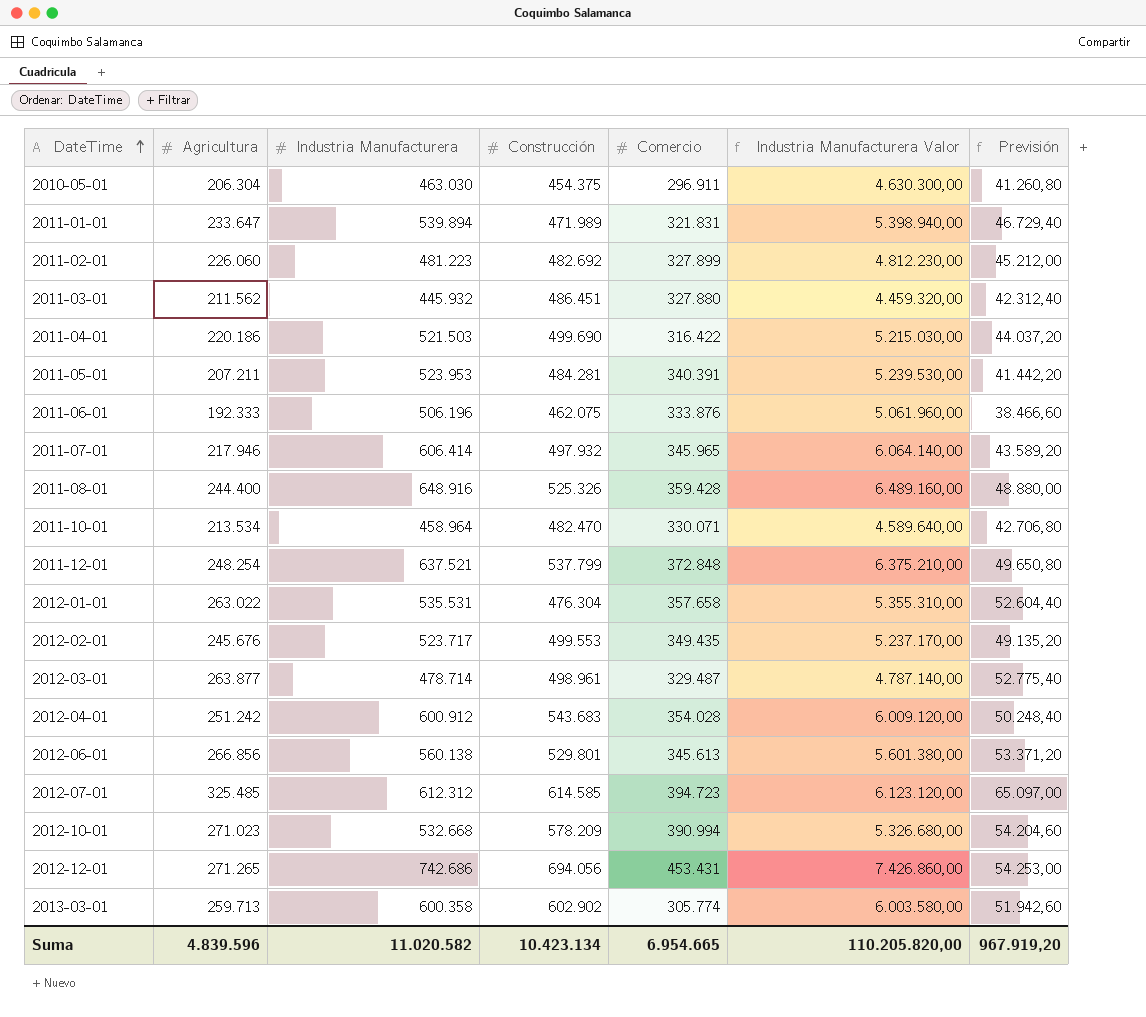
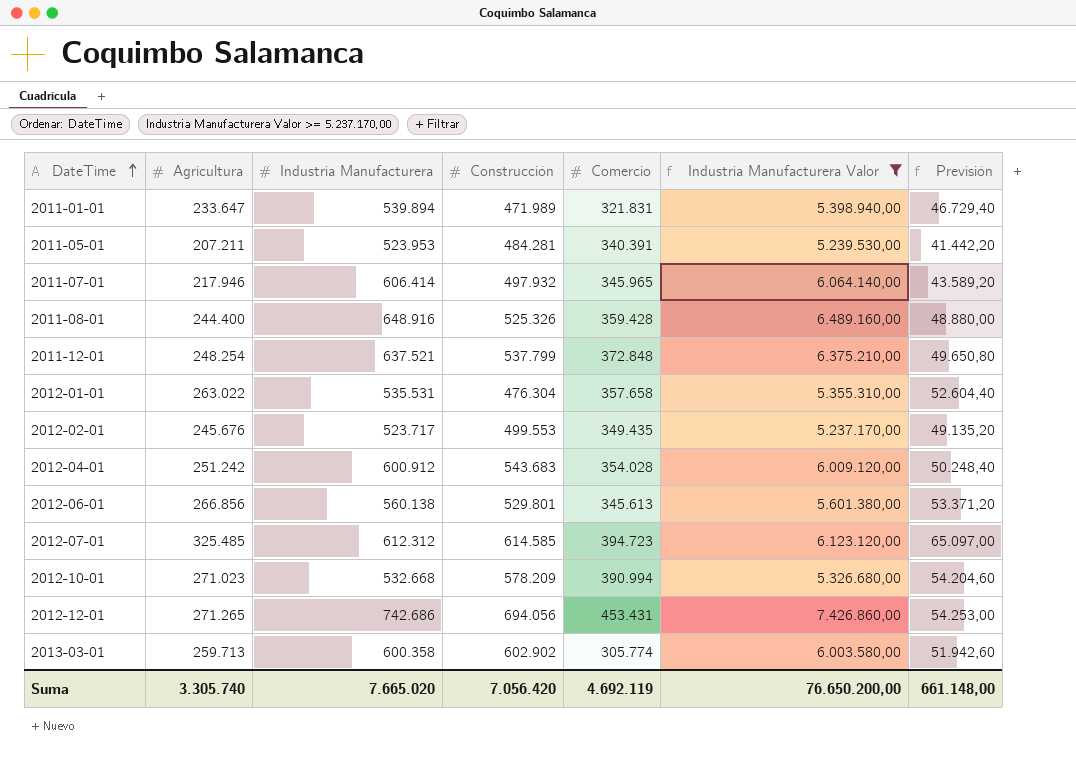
filter: none -> Industria Manufacturera Valor >= 5.237.170,00
Suma | Agricultura: 4.839.596 -> 3.305.740
Suma | Industria Manufacturera: 11.020.582 -> 7.665.020
Suma | Construcción: 10.423.134 -> 7.056.420
Suma | Comercio: 6.954.665 -> 4.692.119
Suma | Industria Manufacturera Valor: 110.205.820,00 -> 76.650.200,00
Suma | Previsión: 967.919,20 -> 661.148,00

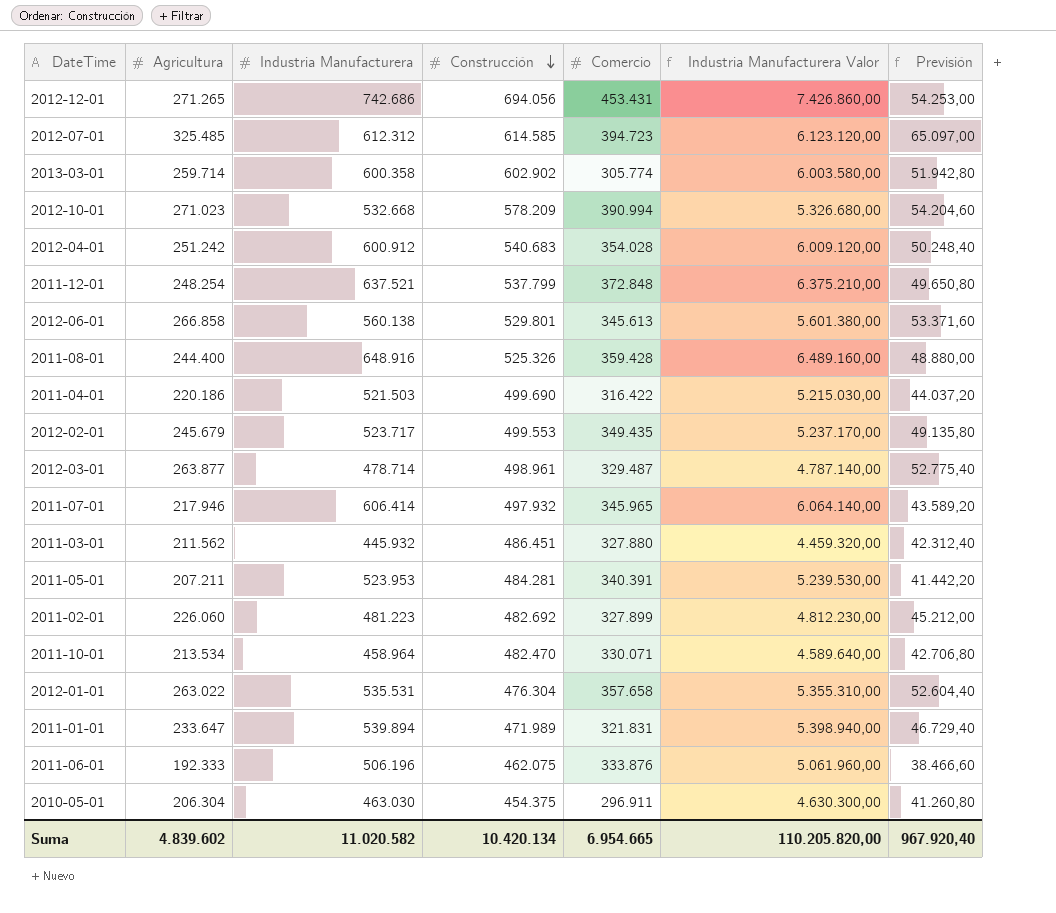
filter: Industria Manufacturera Valor >= 5.237.170,00 -> none
row order: DateTime ascending -> Construcción descending
2013-03-01 | Agricultura: 259.713 -> 259.714
2013-03-01 | Previsión: 51.942,60 -> 51.942,80
2012-04-01 | Construcción: 543.683 -> 540.683
2012-06-01 | Agricultura: 266.856 -> 266.858
2012-06-01 | Previsión: 53.371,20 -> 53.371,60
2012-02-01 | Agricultura: 245.676 -> 245.679
2012-02-01 | Previsión: 49.135,20 -> 49.135,80
Suma | Agricultura: 3.305.740 -> 4.839.602
Suma | Industria Manufacturera: 7.665.020 -> 11.020.582
Suma | Construcción: 7.056.420 -> 10.420.134
Suma | Comercio: 4.692.119 -> 6.954.665
Suma | Industria Manufacturera Valor: 76.650.200,00 -> 110.205.820,00
Suma | Previsión: 661.148,00 -> 967.920,40

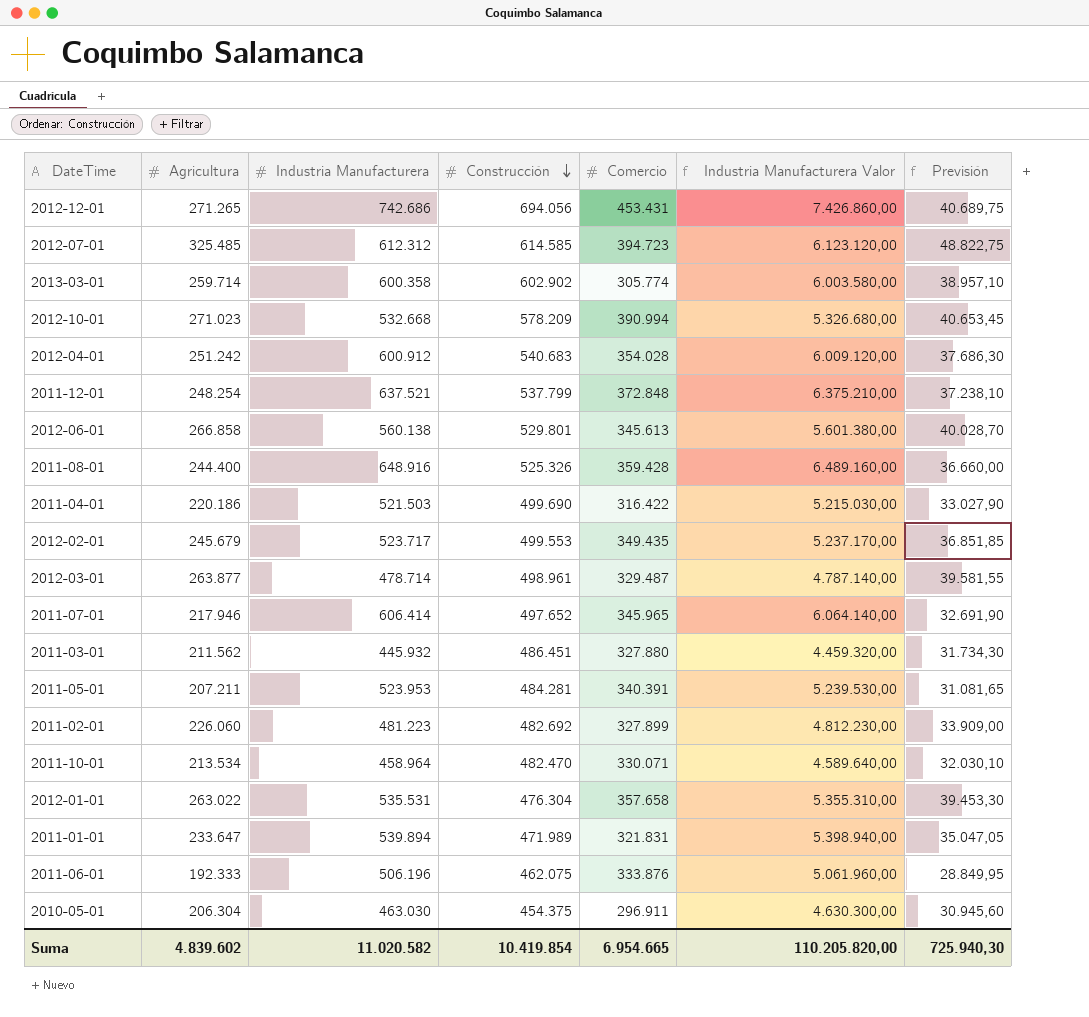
column Previsión | formula: [Agricultura] * 0,2 -> [Agricultura] * 0,15
2011-07-01 | Construcción: 497.932 -> 497.652
Suma | Construcción: 10.420.134 -> 10.419.854
Suma | Previsión: 967.920,40 -> 725.940,30

